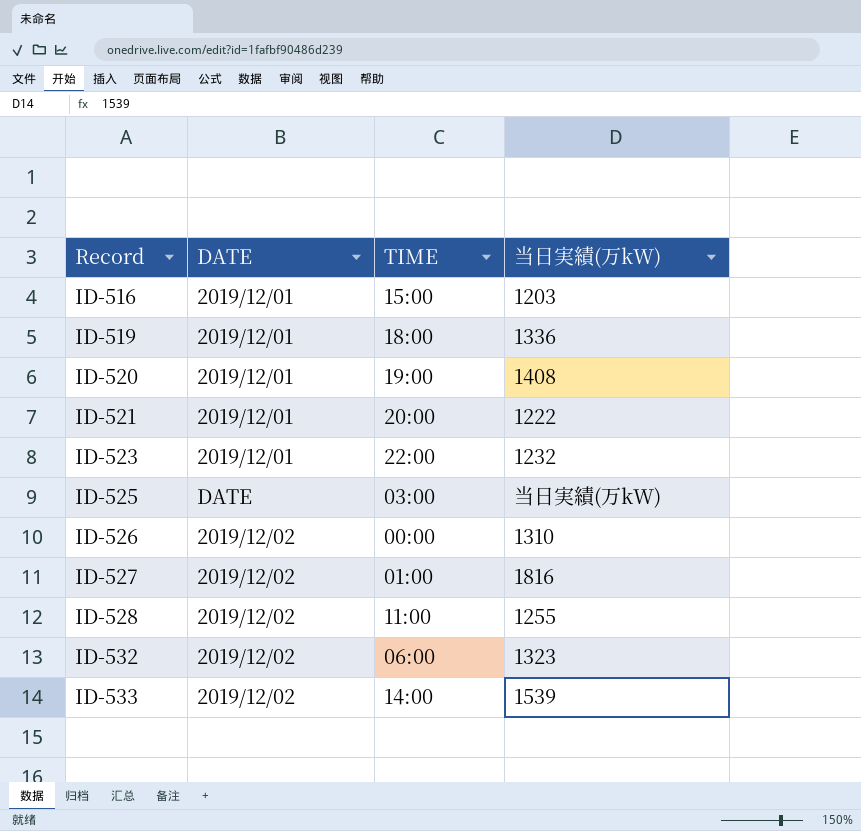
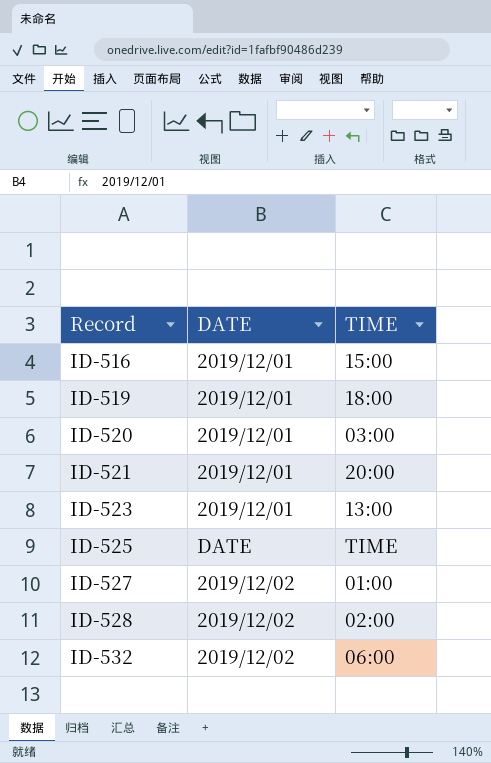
column 当日実績(万kW) | position: 4 -> none
row ID-526: 2019/12/02 | 00:00 | 1310 -> none
row ID-533: 2019/12/02 | 14:00 | 1539 -> none
ID-520 | TIME: 19:00 -> 03:00
ID-523 | TIME: 22:00 -> 13:00
ID-525 | TIME: 03:00 -> TIME
ID-528 | TIME: 11:00 -> 02:00

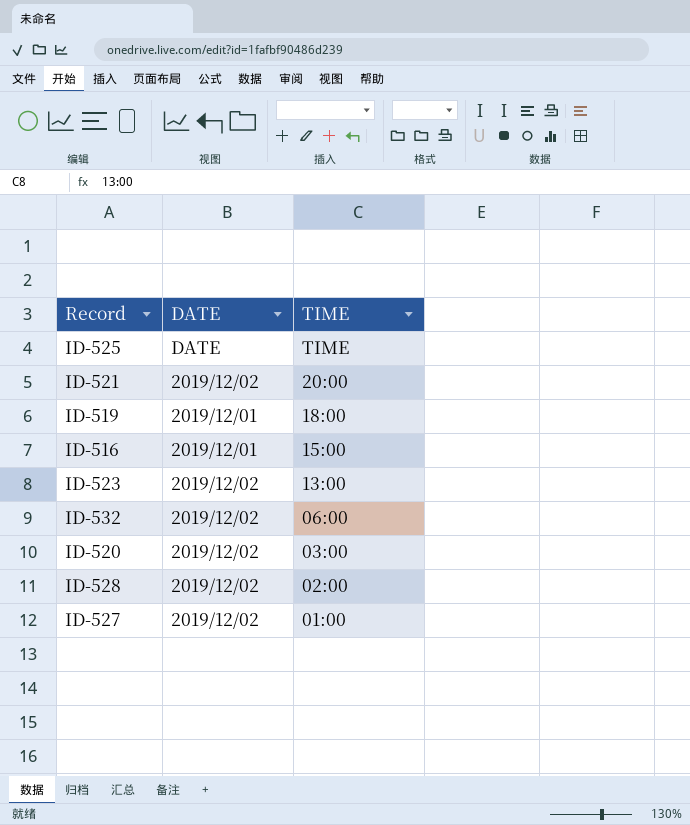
row order: Record ascending -> TIME descending
ID-521 | DATE: 2019/12/01 -> 2019/12/02
ID-523 | DATE: 2019/12/01 -> 2019/12/02
ID-520 | DATE: 2019/12/01 -> 2019/12/02

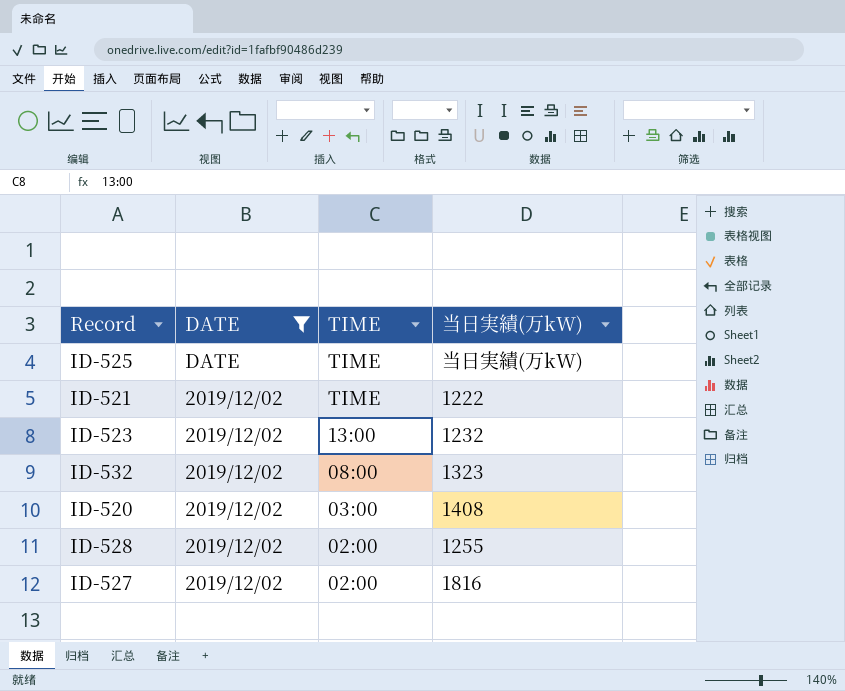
filter: none -> DATE != 2019/12/01
column 当日実績(万kW) | position: none -> 4
ID-521 | TIME: 20:00 -> TIME
ID-532 | TIME: 06:00 -> 08:00
ID-527 | TIME: 01:00 -> 02:00

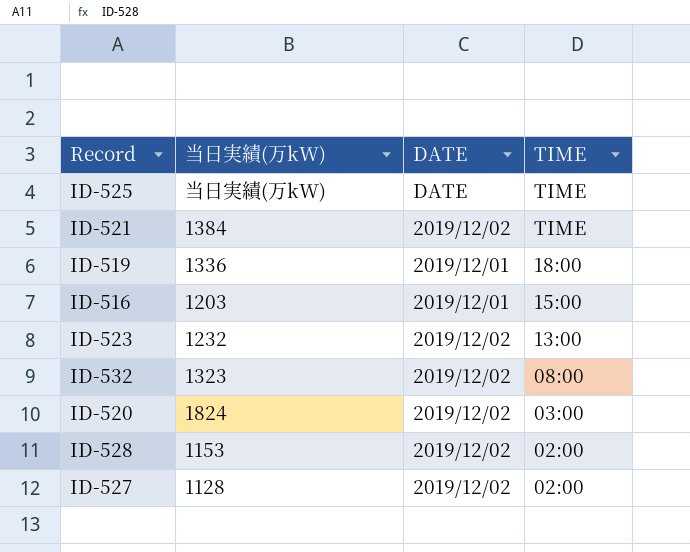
filter: DATE != 2019/12/01 -> none
column 当日実績(万kW) | position: 4 -> 2
ID-521 | 当日実績(万kW): 1222 -> 1384
ID-520 | 当日実績(万kW): 1408 -> 1824
ID-528 | 当日実績(万kW): 1255 -> 1153
ID-527 | 当日実績(万kW): 1816 -> 1128

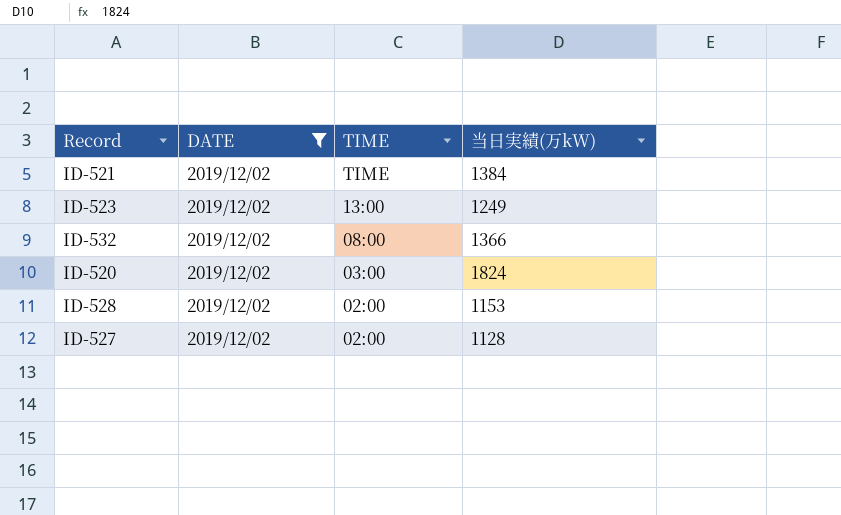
filter: none -> DATE = 2019/12/02
column 当日実績(万kW) | position: 2 -> 4
ID-523 | 当日実績(万kW): 1232 -> 1249
ID-532 | 当日実績(万kW): 1323 -> 1366

